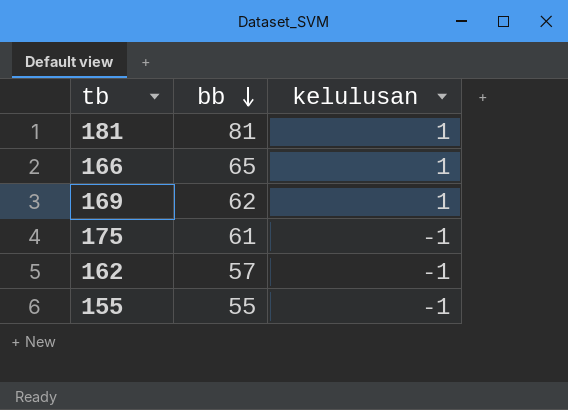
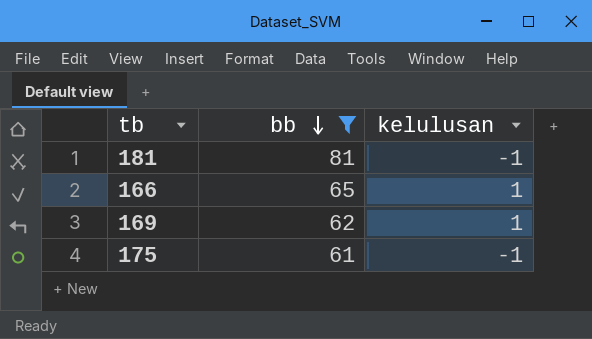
filter: none -> bb >= 61
181 | kelulusan: 1 -> -1

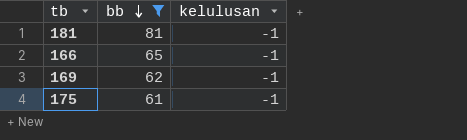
166 | kelulusan: 1 -> -1
169 | kelulusan: 1 -> -1

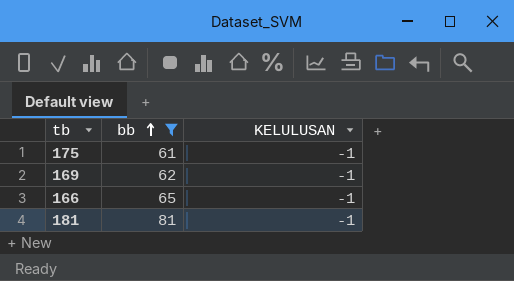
row order: bb descending -> bb ascending
column name: kelulusan -> KELULUSAN

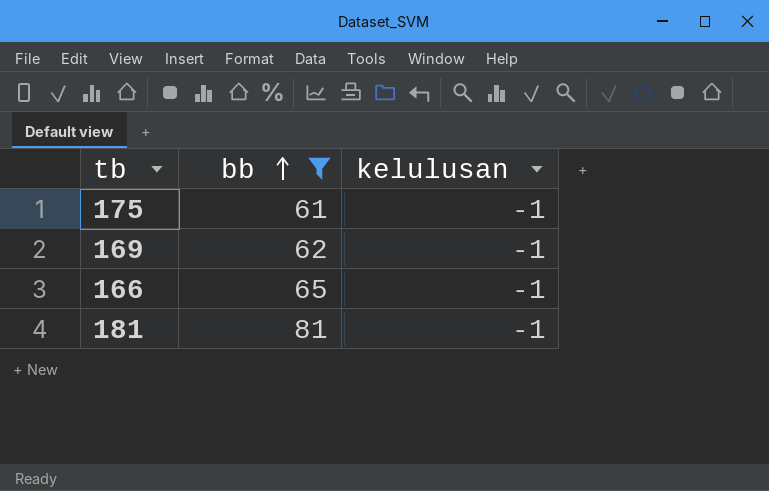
column name: KELULUSAN -> kelulusan

